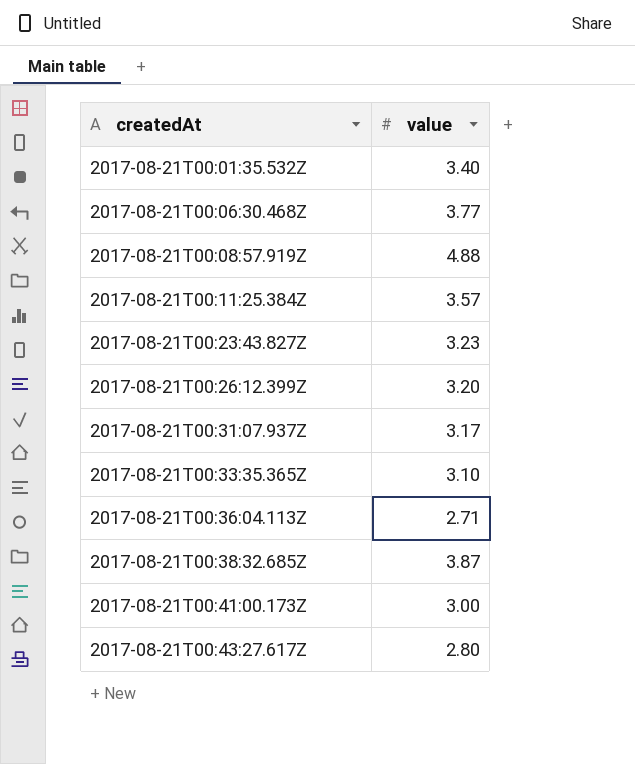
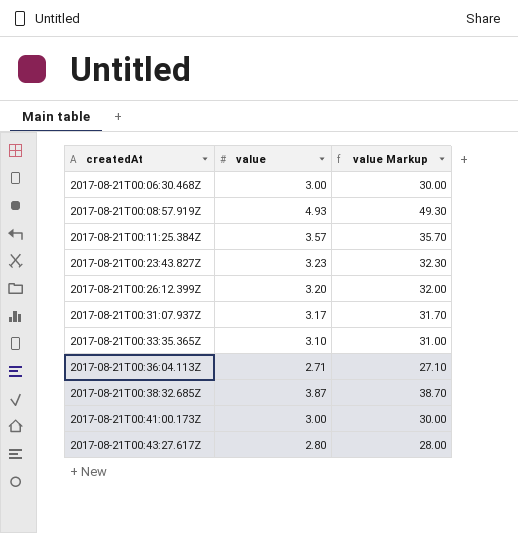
column value Markup | formula: none -> [value] * 10
row 2017-08-21T00:01:35.532Z: 3.40 -> none
2017-08-21T00:06:30.468Z | value: 3.77 -> 3.00
2017-08-21T00:08:57.919Z | value: 4.88 -> 4.93

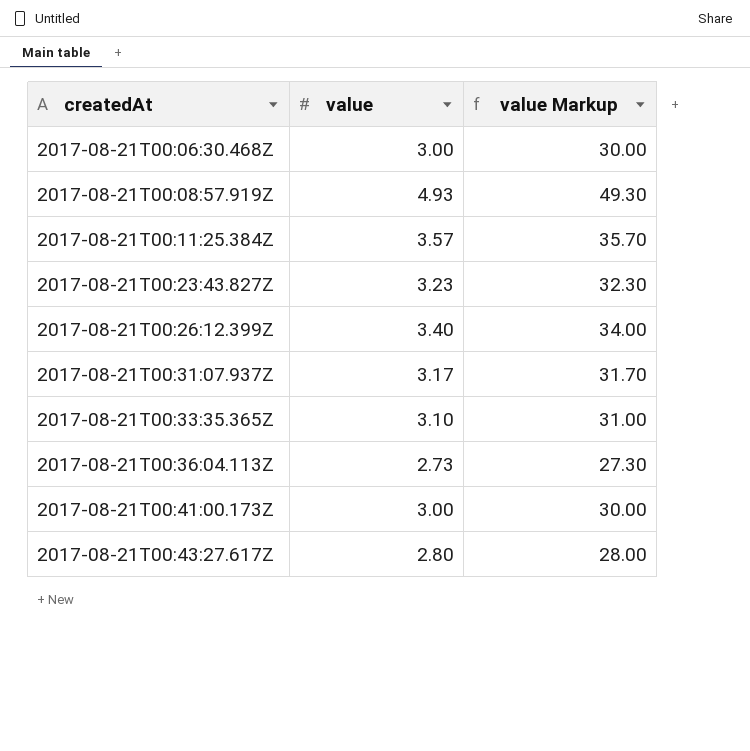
row 2017-08-21T00:38:32.685Z: 3.87 | 38.70 -> none
2017-08-21T00:26:12.399Z | value: 3.20 -> 3.40
2017-08-21T00:26:12.399Z | value Markup: 32.00 -> 34.00
2017-08-21T00:36:04.113Z | value: 2.71 -> 2.73
2017-08-21T00:36:04.113Z | value Markup: 27.10 -> 27.30

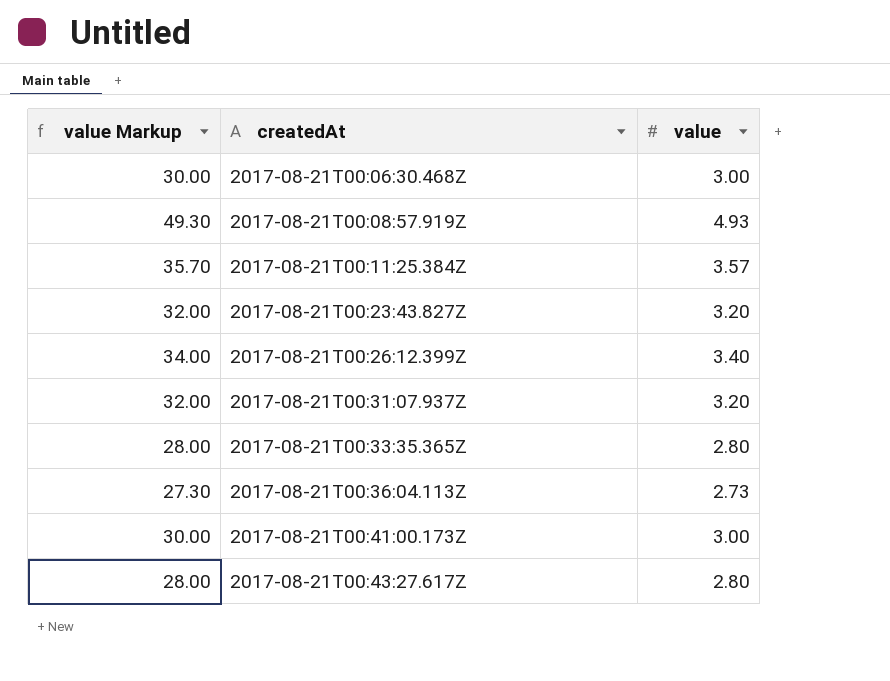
column value Markup | position: 3 -> 1
2017-08-21T00:23:43.827Z | value Markup: 32.30 -> 32.00
2017-08-21T00:23:43.827Z | value: 3.23 -> 3.20
2017-08-21T00:31:07.937Z | value Markup: 31.70 -> 32.00
2017-08-21T00:31:07.937Z | value: 3.17 -> 3.20
2017-08-21T00:33:35.365Z | value Markup: 31.00 -> 28.00
2017-08-21T00:33:35.365Z | value: 3.10 -> 2.80

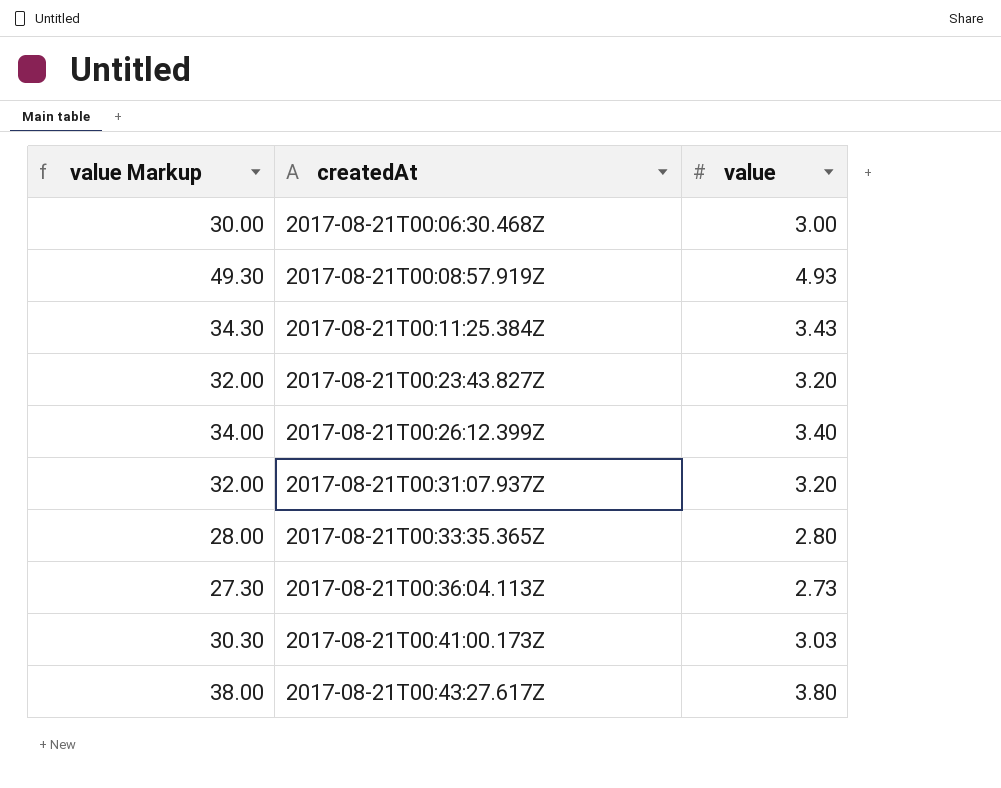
2017-08-21T00:11:25.384Z | value Markup: 35.70 -> 34.30
2017-08-21T00:11:25.384Z | value: 3.57 -> 3.43
2017-08-21T00:41:00.173Z | value Markup: 30.00 -> 30.30
2017-08-21T00:41:00.173Z | value: 3.00 -> 3.03
2017-08-21T00:43:27.617Z | value Markup: 28.00 -> 38.00
2017-08-21T00:43:27.617Z | value: 2.80 -> 3.80

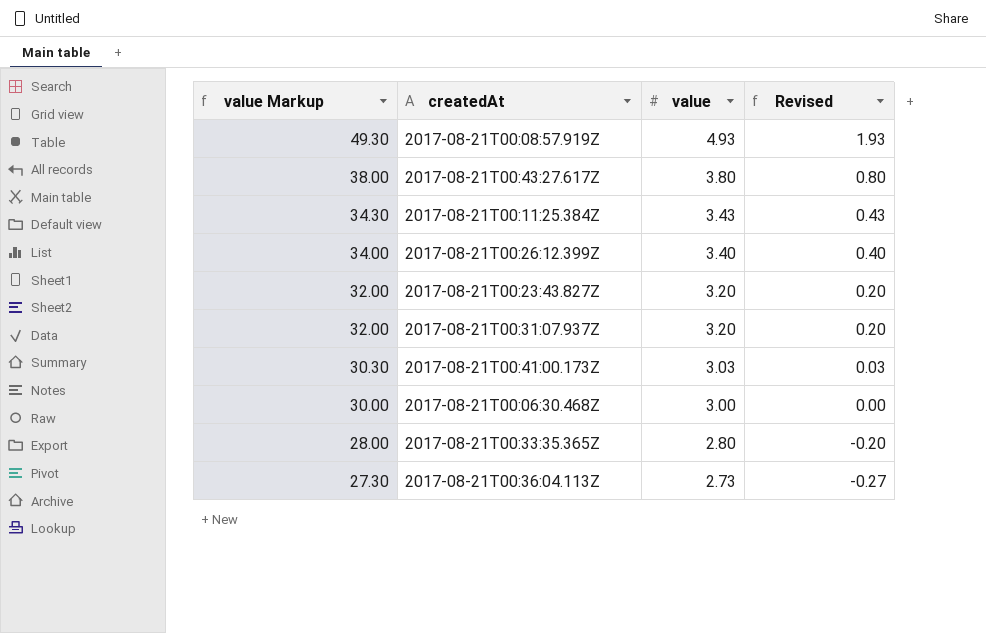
row order: createdAt ascending -> value Markup descending
column Revised | formula: none -> [value] - 3

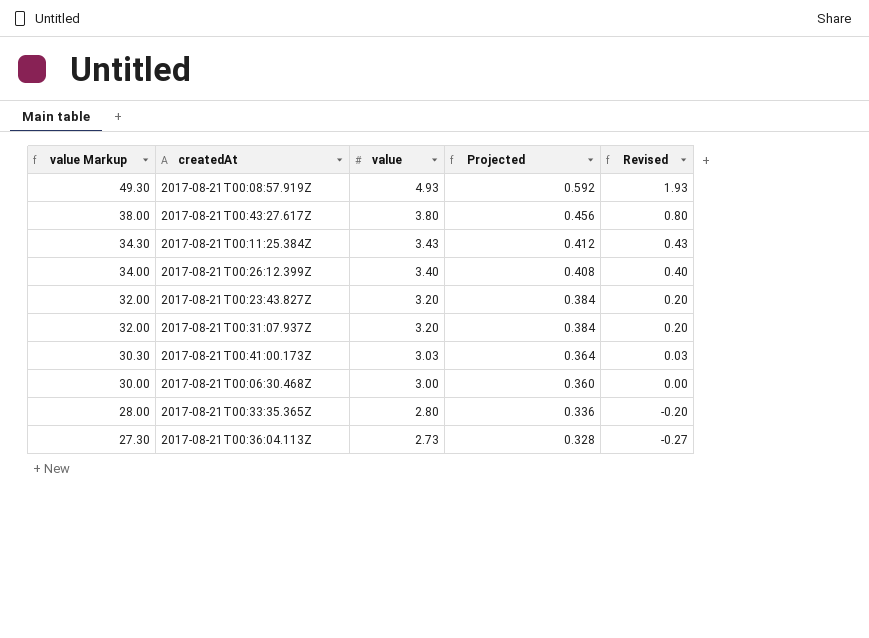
column Projected | formula: none -> [value] * 0.12

